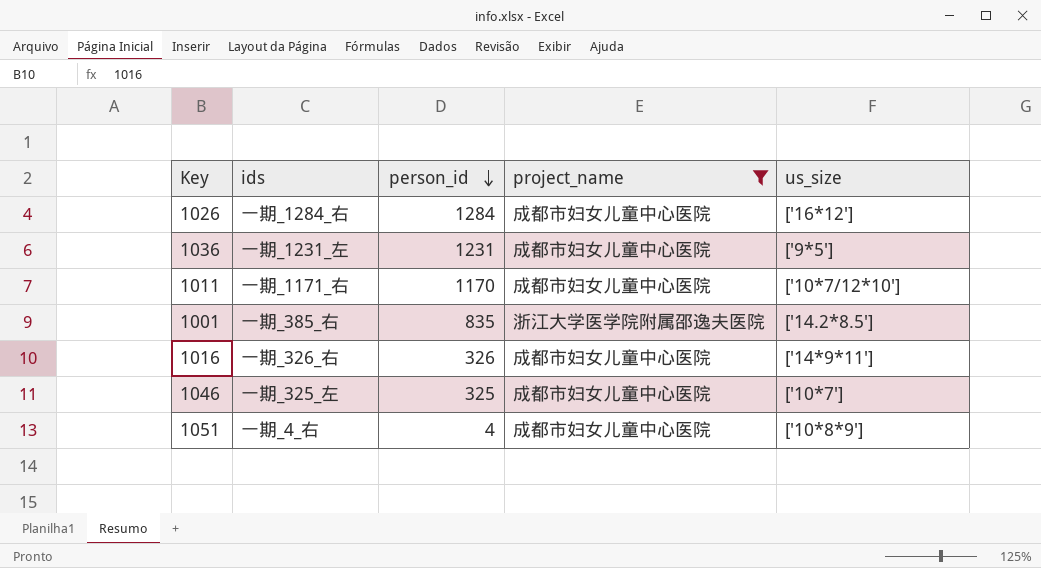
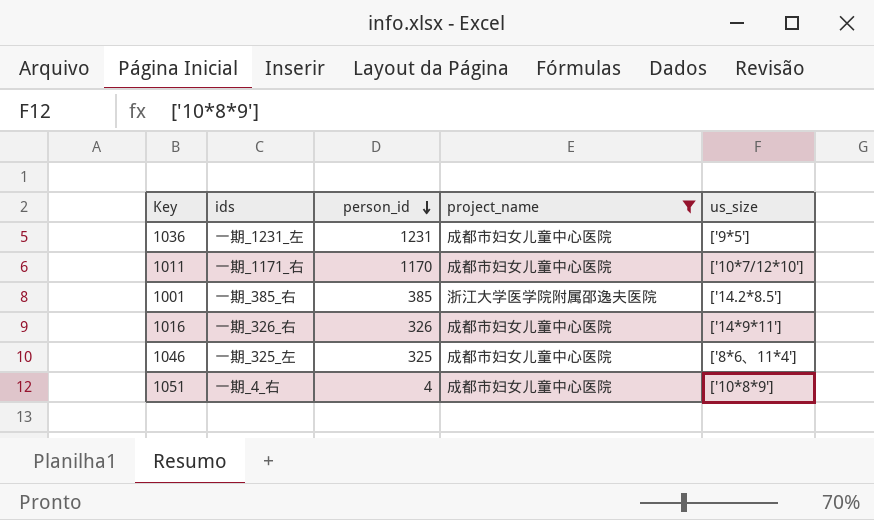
row 1026: 一期_1284_右 | 1284 | 成都市妇女儿童中心医院 | ['16*12'] -> none
1001 | person_id: 835 -> 385
1046 | us_size: ['10*7'] -> ['8*6、11*4']

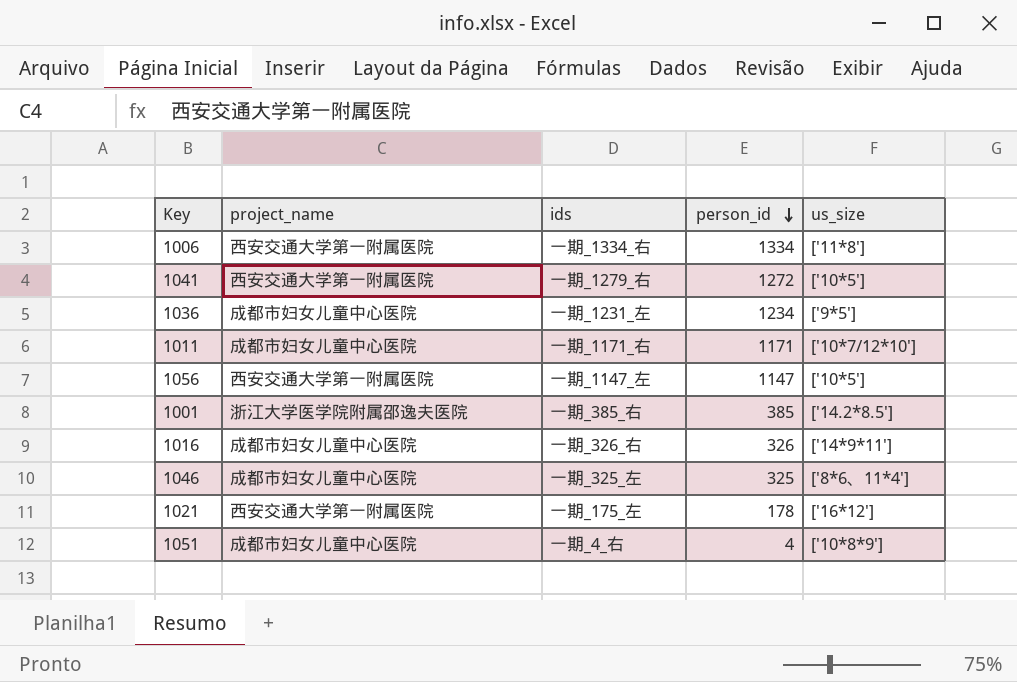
filter: project_name != 西安交通大学第一附属医院 -> none
column project_name | position: 4 -> 2
1036 | person_id: 1231 -> 1234
1011 | person_id: 1170 -> 1171

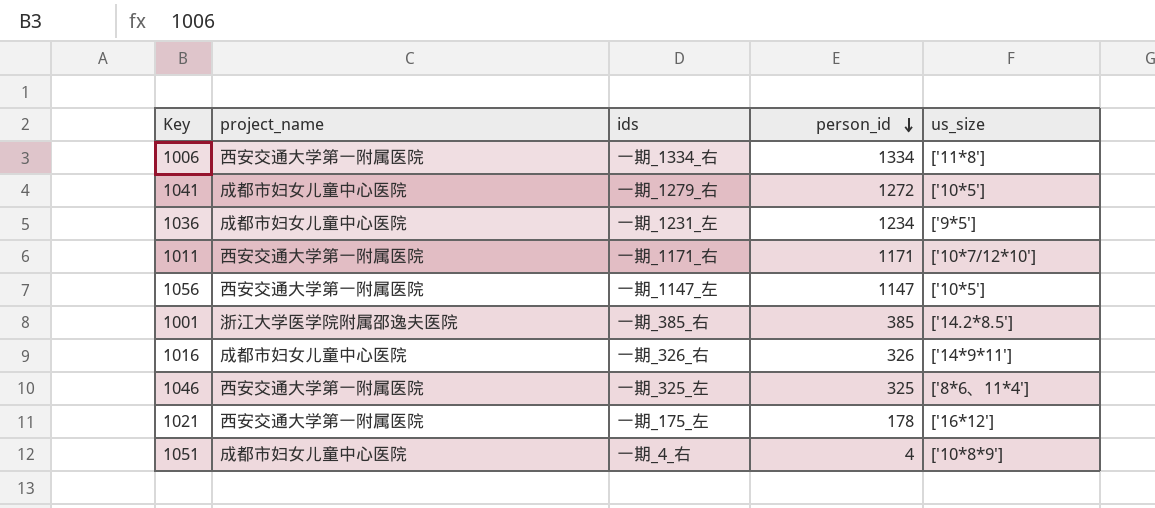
1041 | project_name: 西安交通大学第一附属医院 -> 成都市妇女儿童中心医院
1011 | project_name: 成都市妇女儿童中心医院 -> 西安交通大学第一附属医院
1046 | project_name: 成都市妇女儿童中心医院 -> 西安交通大学第一附属医院

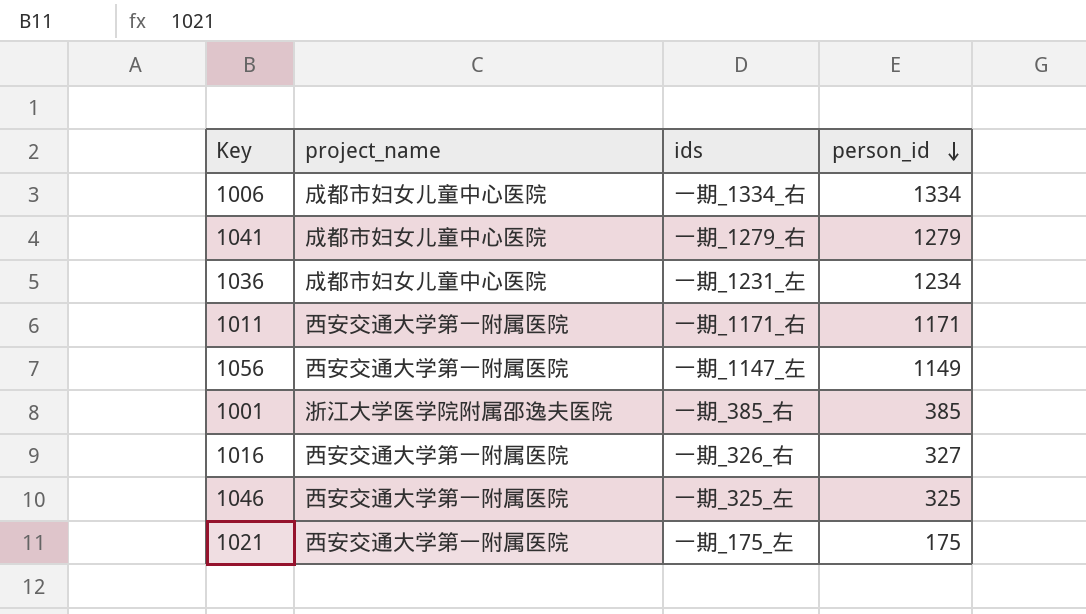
column us_size | position: 5 -> none
row 1051: 成都市妇女儿童中心医院 | 一期_4_右 | 4 | ['10*8*9'] -> none
1006 | project_name: 西安交通大学第一附属医院 -> 成都市妇女儿童中心医院
1041 | person_id: 1272 -> 1279
1056 | person_id: 1147 -> 1149
1016 | project_name: 成都市妇女儿童中心医院 -> 西安交通大学第一附属医院
1016 | person_id: 326 -> 327
1021 | person_id: 178 -> 175

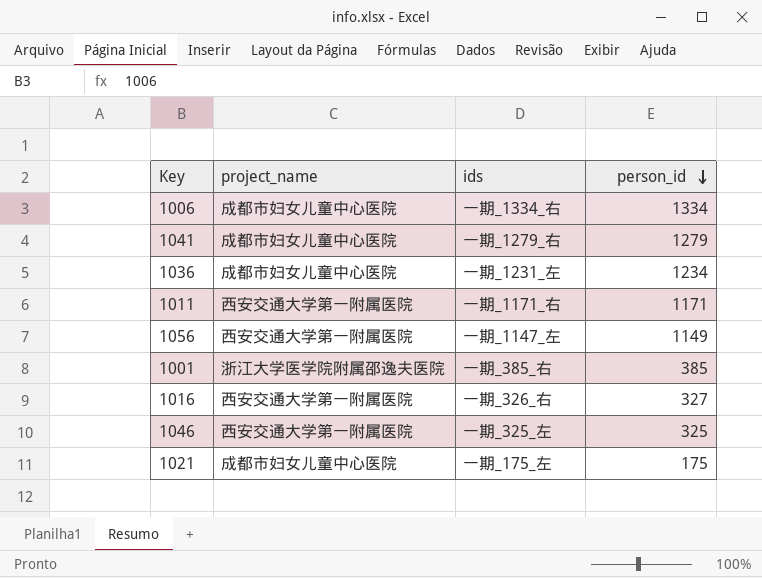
1021 | project_name: 西安交通大学第一附属医院 -> 成都市妇女儿童中心医院

